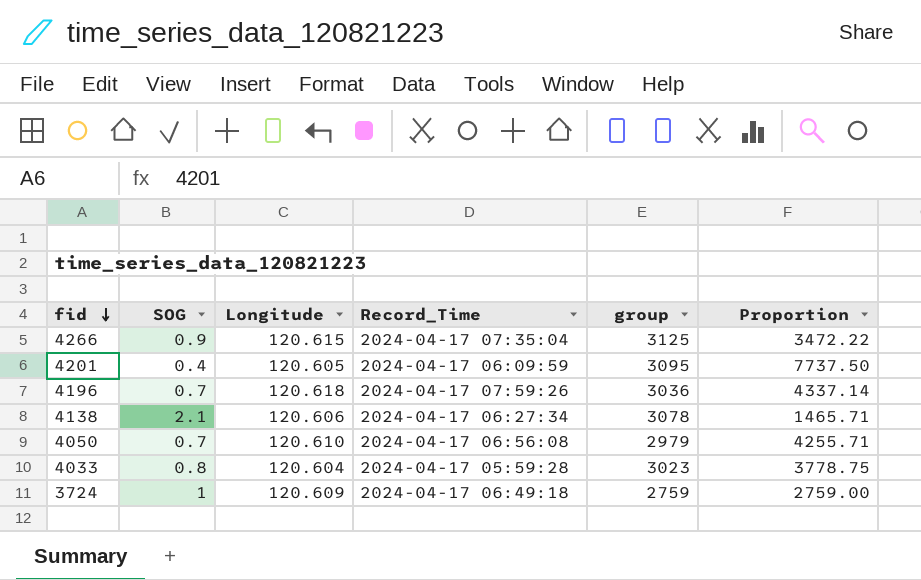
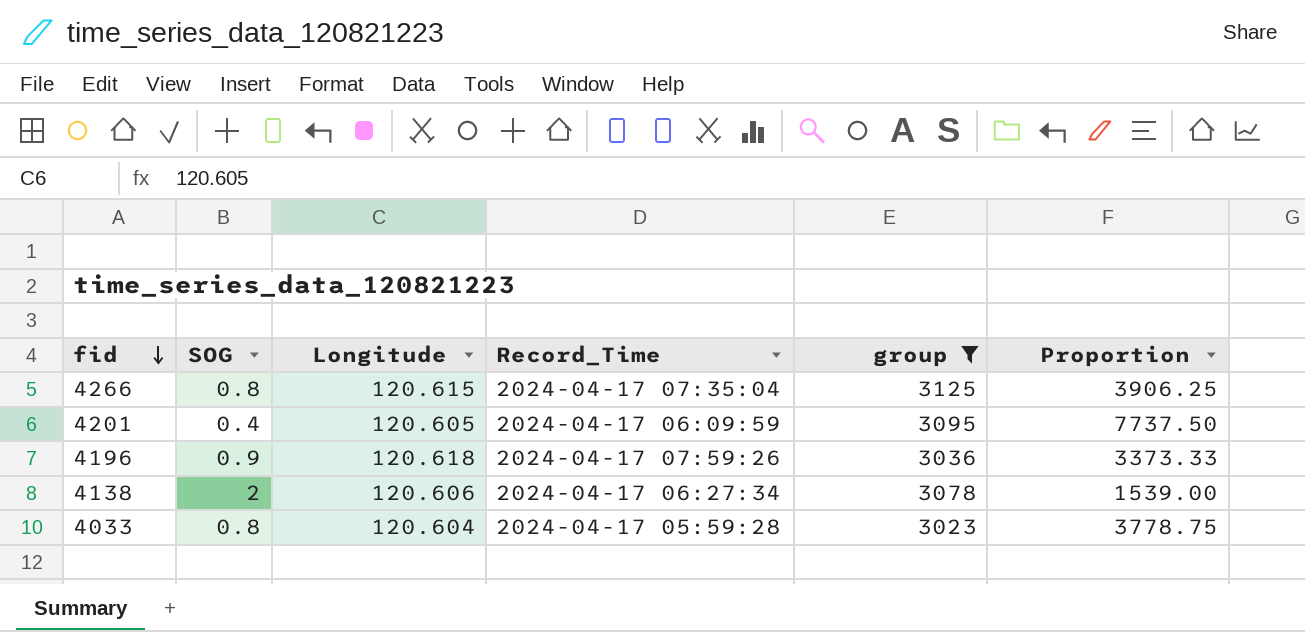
filter: none -> group >= 3023
4266 | SOG: 0.9 -> 0.8
4266 | Proportion: 3472.22 -> 3906.25
4196 | SOG: 0.7 -> 0.9
4196 | Proportion: 4337.14 -> 3373.33
4138 | SOG: 2.1 -> 2
4138 | Proportion: 1465.71 -> 1539.00

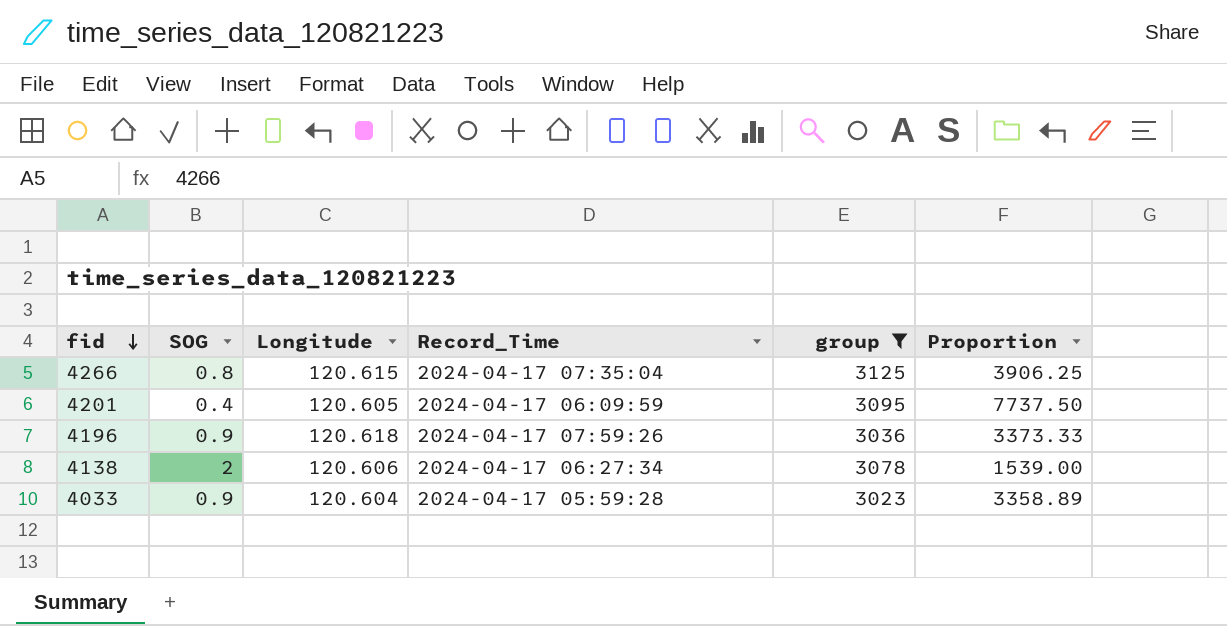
4033 | SOG: 0.8 -> 0.9
4033 | Proportion: 3778.75 -> 3358.89

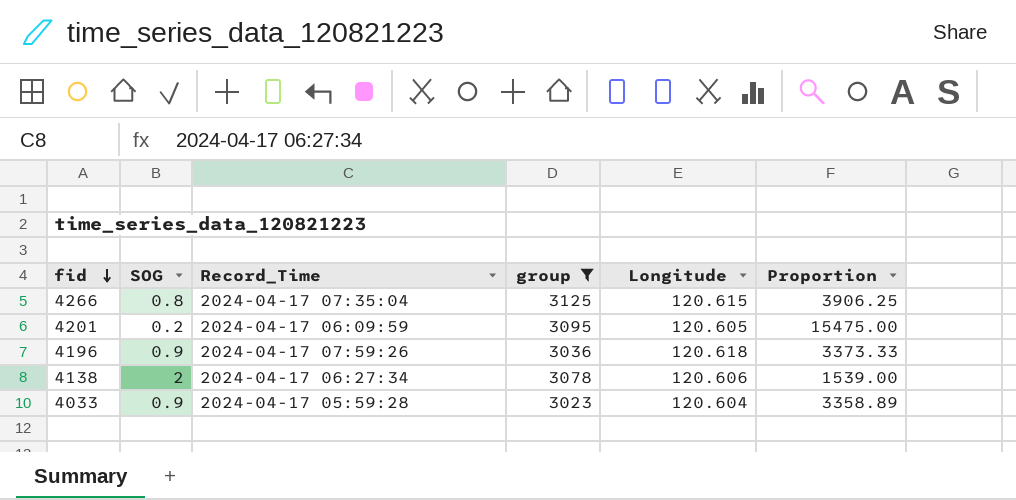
column Longitude | position: 3 -> 5
4201 | SOG: 0.4 -> 0.2
4201 | Proportion: 7737.50 -> 15475.00

